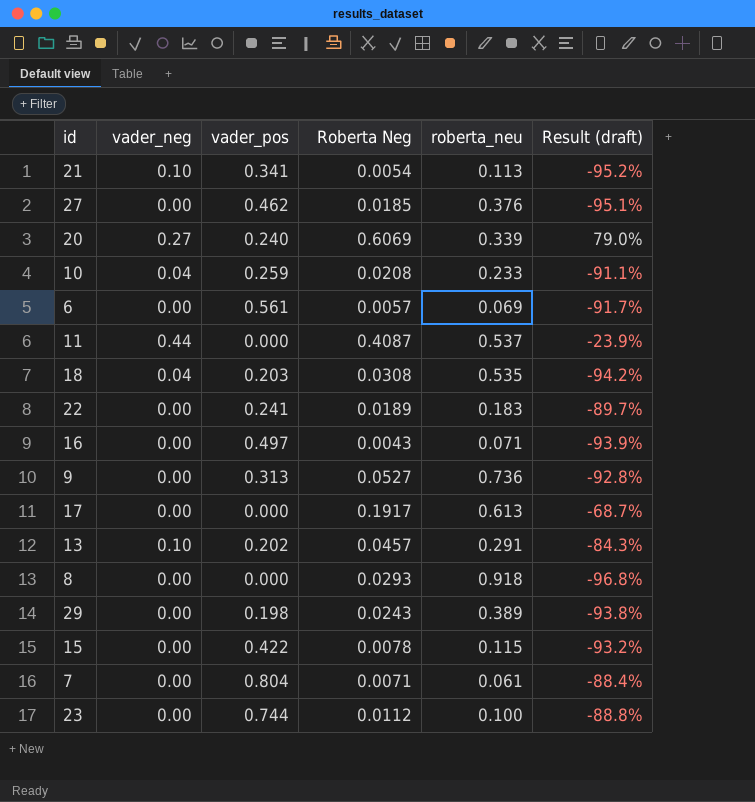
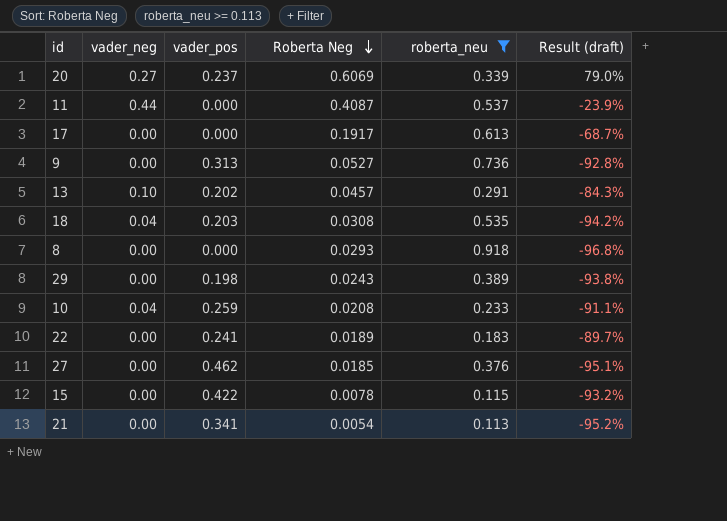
filter: none -> roberta_neu >= 0.113
row order: none -> Roberta Neg descending
20 | vader_pos: 0.240 -> 0.237
21 | vader_neg: 0.10 -> 0.00

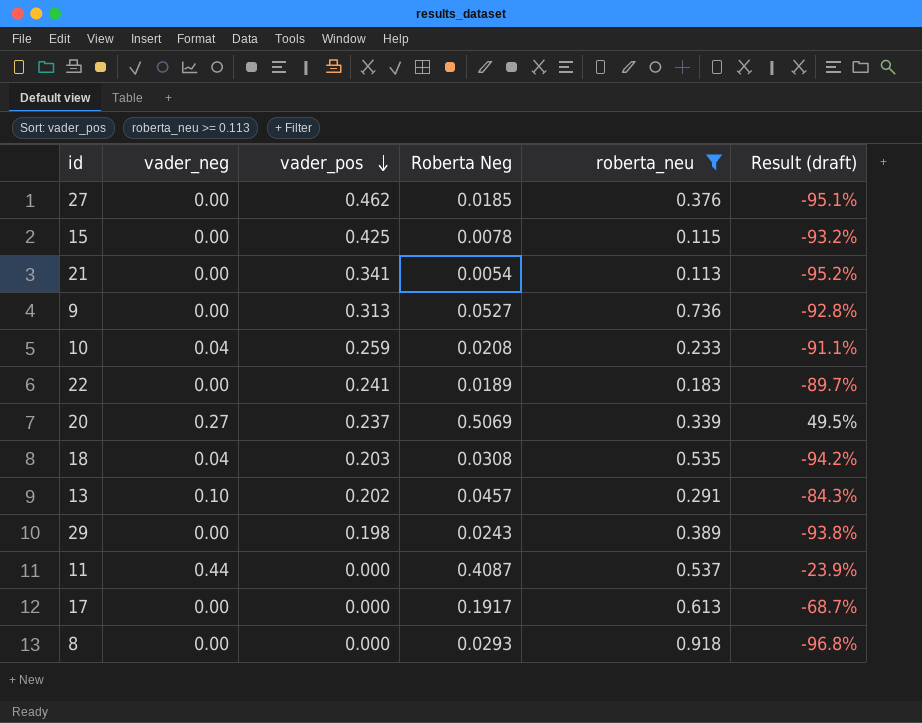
row order: Roberta Neg descending -> vader_pos descending
15 | vader_pos: 0.422 -> 0.425
20 | Roberta Neg: 0.6069 -> 0.5069
20 | Result (draft): 79.0% -> 49.5%

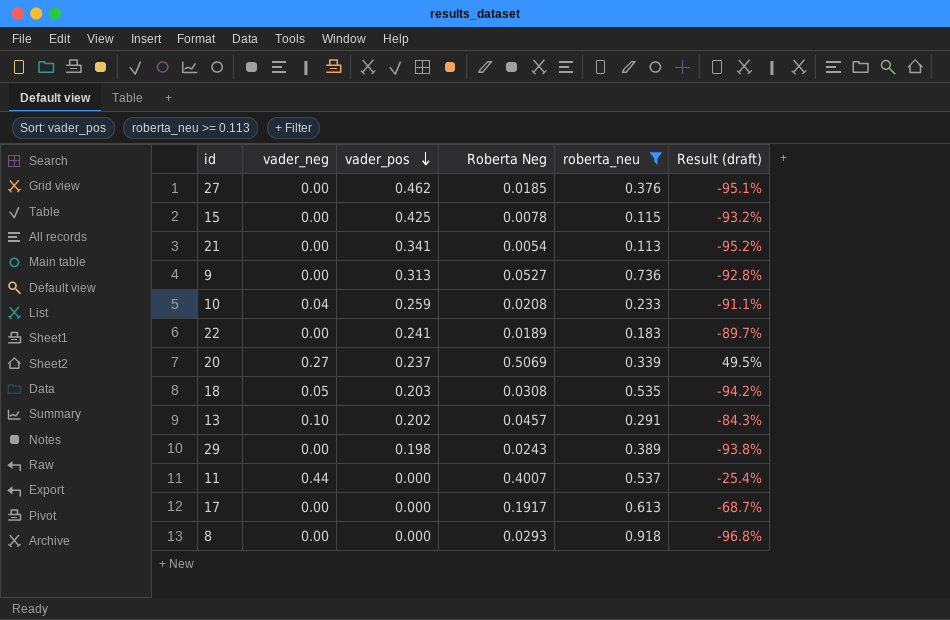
18 | vader_neg: 0.04 -> 0.05
11 | Roberta Neg: 0.4087 -> 0.4007
11 | Result (draft): -23.9% -> -25.4%

